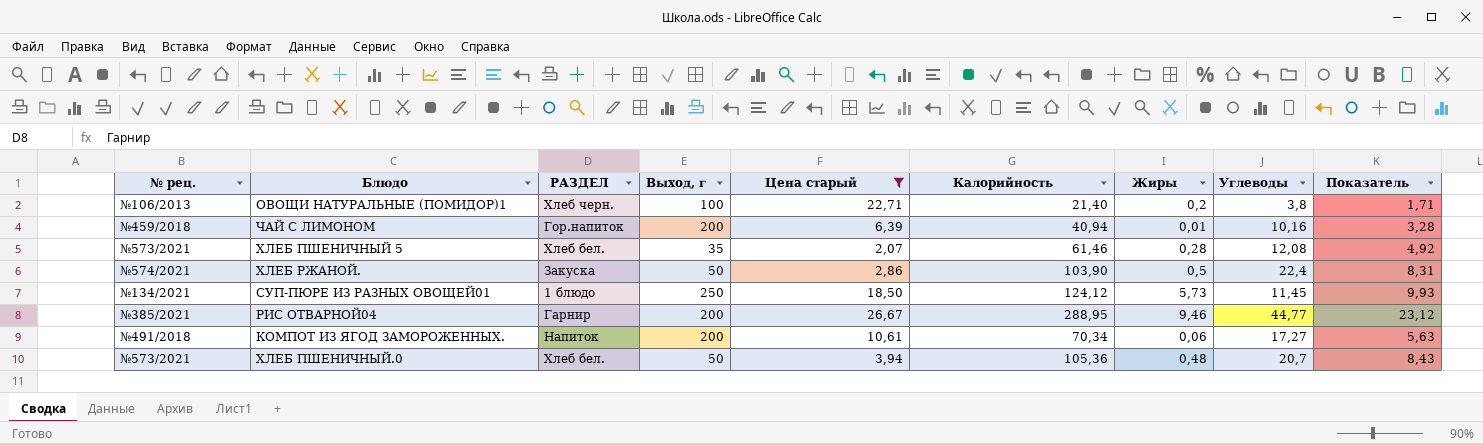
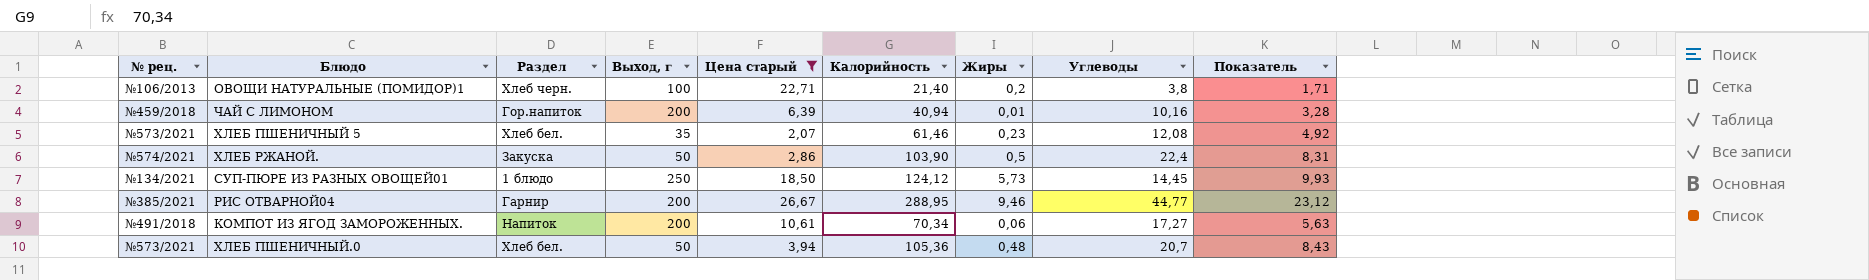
column name: РАЗДЕЛ -> Раздел
ХЛЕБ ПШЕНИЧНЫЙ 5 | Жиры: 0,28 -> 0,23
СУП-ПЮРЕ ИЗ РАЗНЫХ ОВОЩЕЙ01 | Углеводы: 11,45 -> 14,45

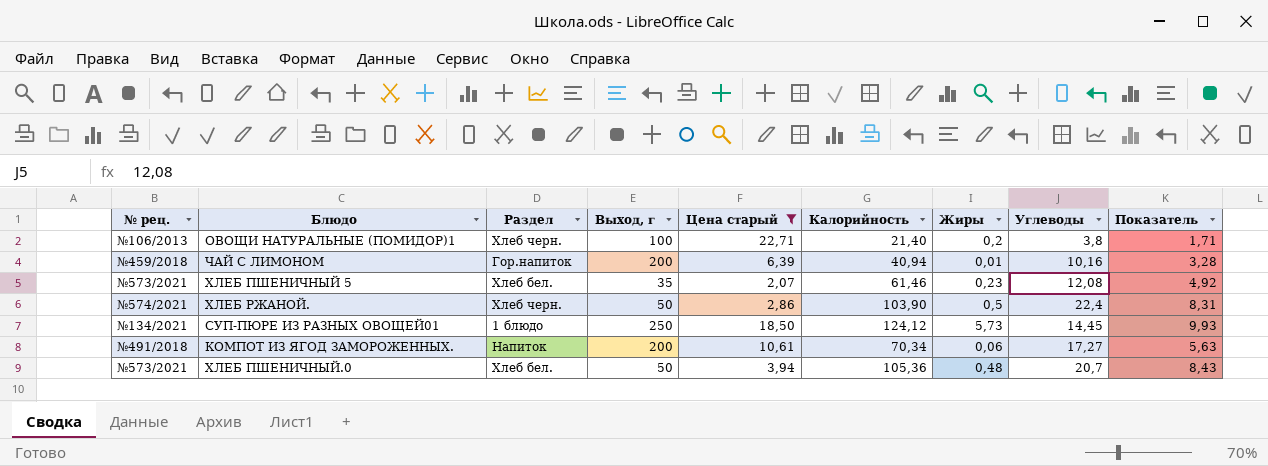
row РИС ОТВАРНОЙ04: №385/2021 | Гарнир | 200 | 26,67 | 288,95 | 9,46 | 44,77 | 23,12 -> none
ХЛЕБ РЖАНОЙ. | Раздел: Закуска -> Хлеб черн.

